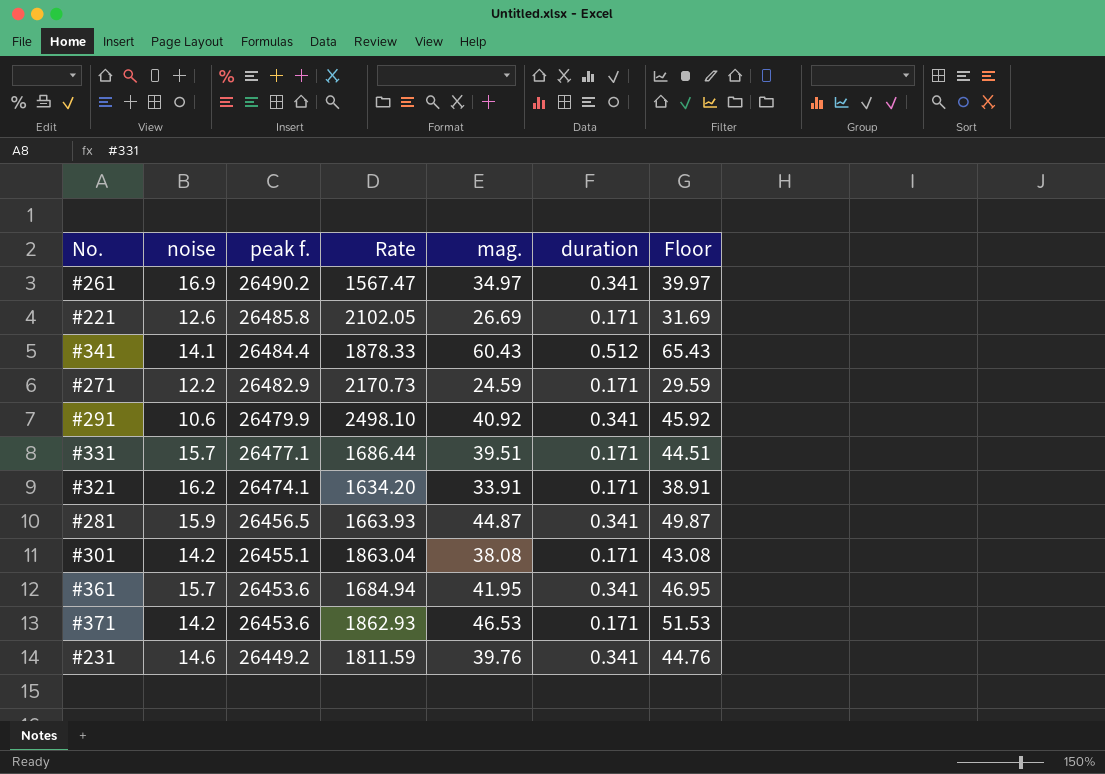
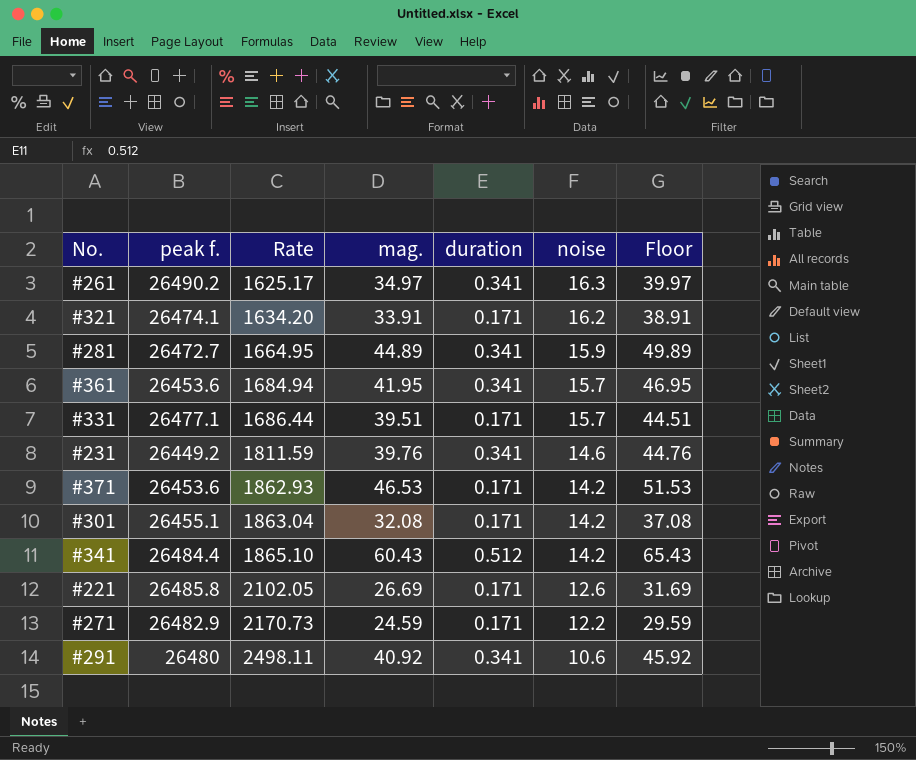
row order: peak f. descending -> Rate ascending
column noise | position: 2 -> 6
#261 | Rate: 1567.47 -> 1625.17
#261 | noise: 16.9 -> 16.3
#281 | peak f.: 26456.5 -> 26472.7
#281 | Rate: 1663.93 -> 1664.95
#281 | mag.: 44.87 -> 44.89
#281 | Floor: 49.87 -> 49.89
#301 | mag.: 38.08 -> 32.08
#301 | Floor: 43.08 -> 37.08
#341 | Rate: 1878.33 -> 1865.10
#341 | noise: 14.1 -> 14.2
#291 | peak f.: 26479.9 -> 26480
#291 | Rate: 2498.10 -> 2498.11

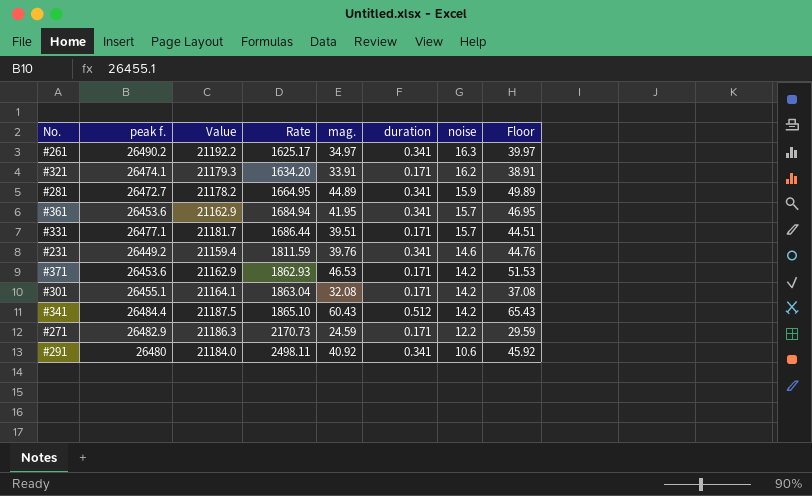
column Value | formula: none -> [peak f.] * 0.8
row #221: 26485.8 | 2102.05 | 26.69 | 0.171 | 12.6 | 31.69 -> none

